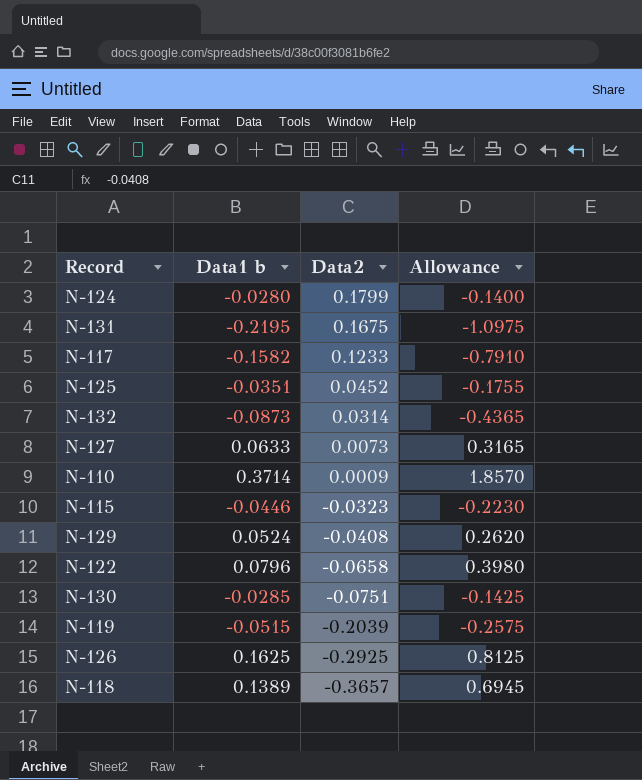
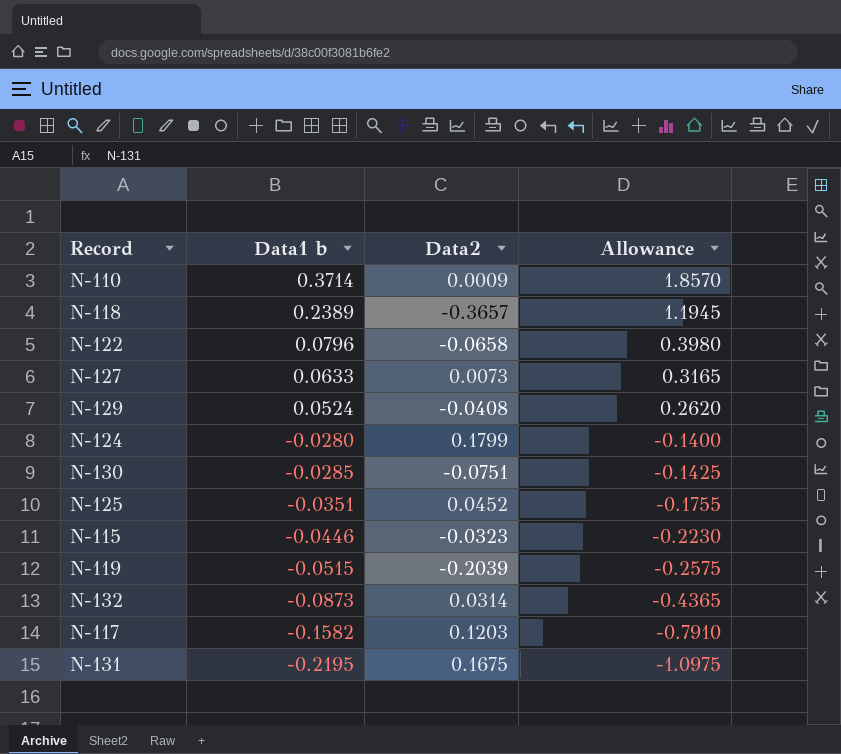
row order: Data2 descending -> Data1 b descending
row N-126: 0.1625 | -0.2925 | 0.8125 -> none
N-118 | Data1 b: 0.1389 -> 0.2389
N-118 | Allowance: 0.6945 -> 1.1945
N-117 | Data2: 0.1233 -> 0.1203

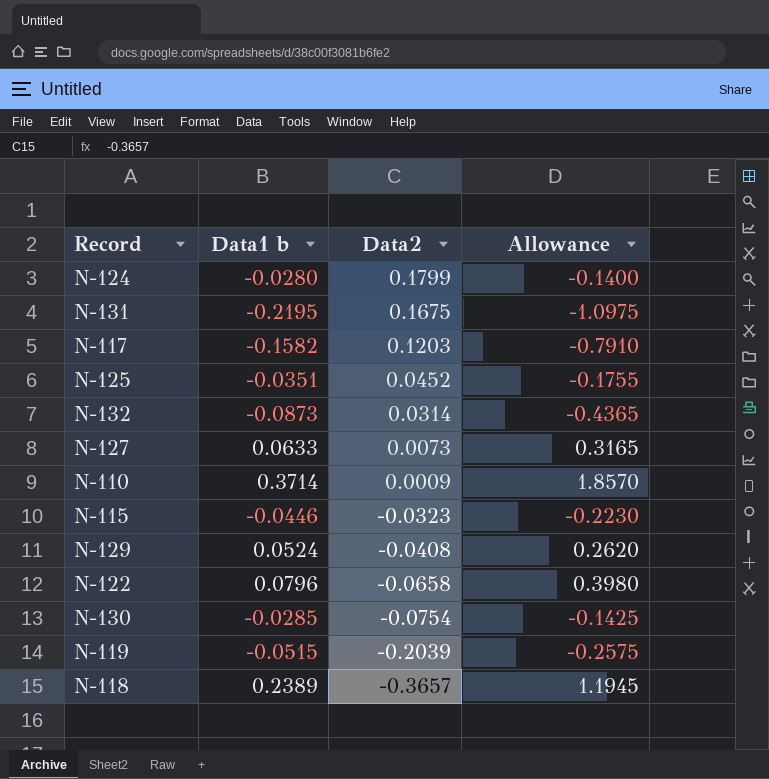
row order: Data1 b descending -> Data2 descending
N-130 | Data2: -0.0751 -> -0.0754

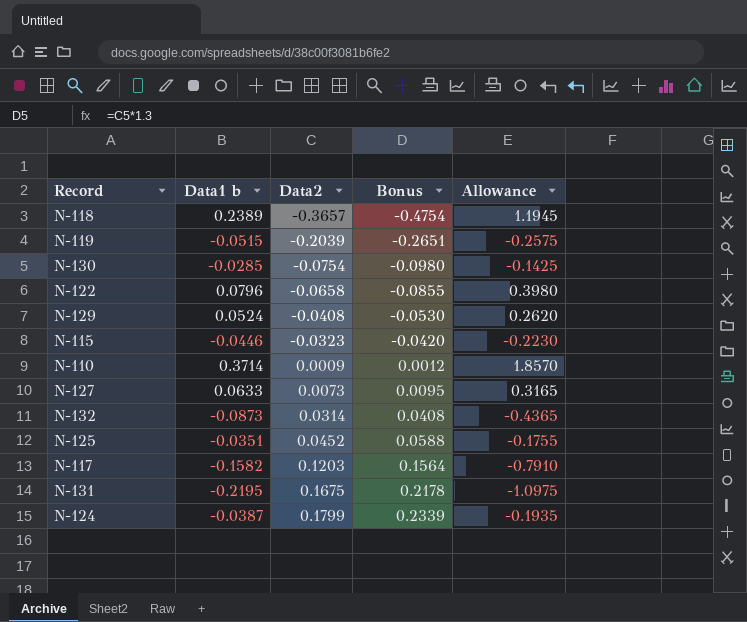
row order: Data2 descending -> Data2 ascending
column Bonus | formula: none -> [Data2] * 1.3
N-124 | Data1 b: -0.0280 -> -0.0387
N-124 | Allowance: -0.1400 -> -0.1935

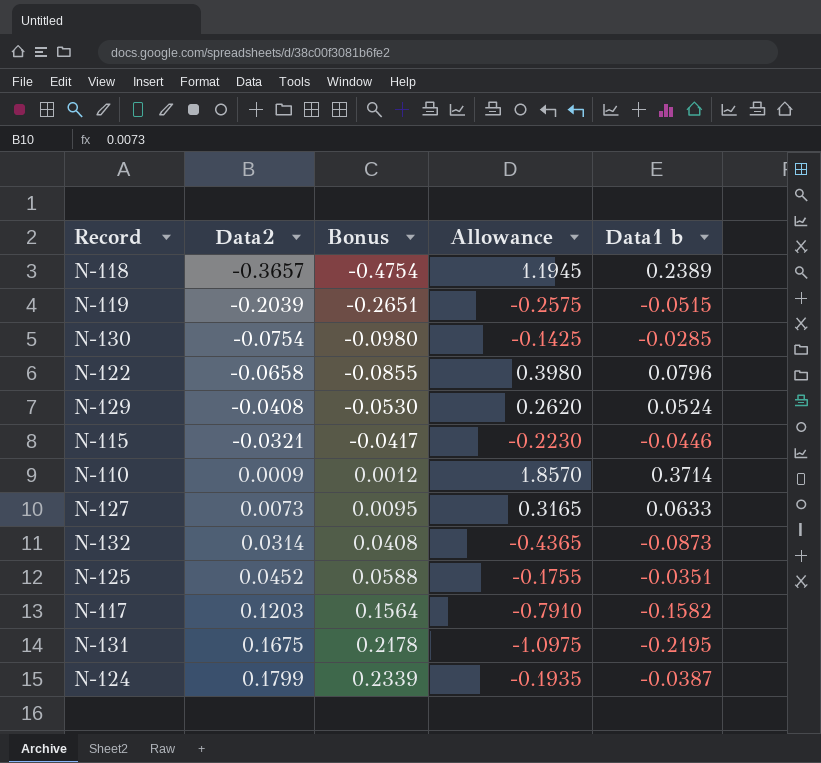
column Data1 b | position: 2 -> 5
N-115 | Data2: -0.0323 -> -0.0321
N-115 | Bonus: -0.0420 -> -0.0417

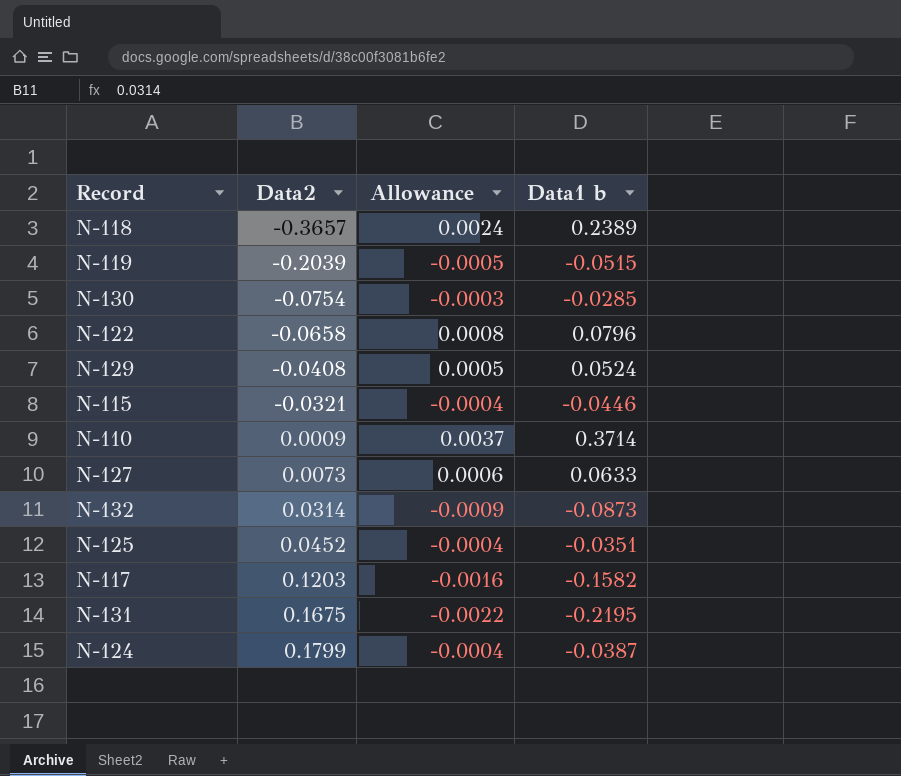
column Bonus | formula: [Data2] * 1.3 -> none
column Allowance | formula: [Data1 b] * 5 -> [Data1 b] * 0.01

